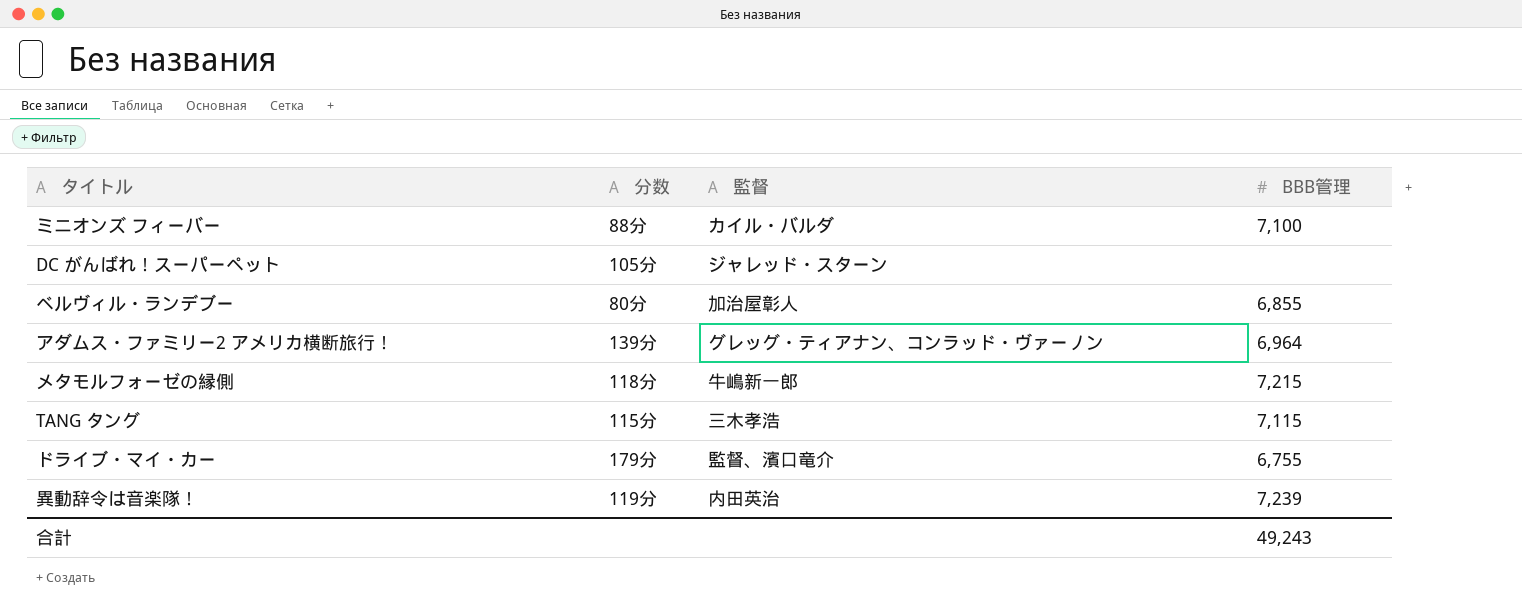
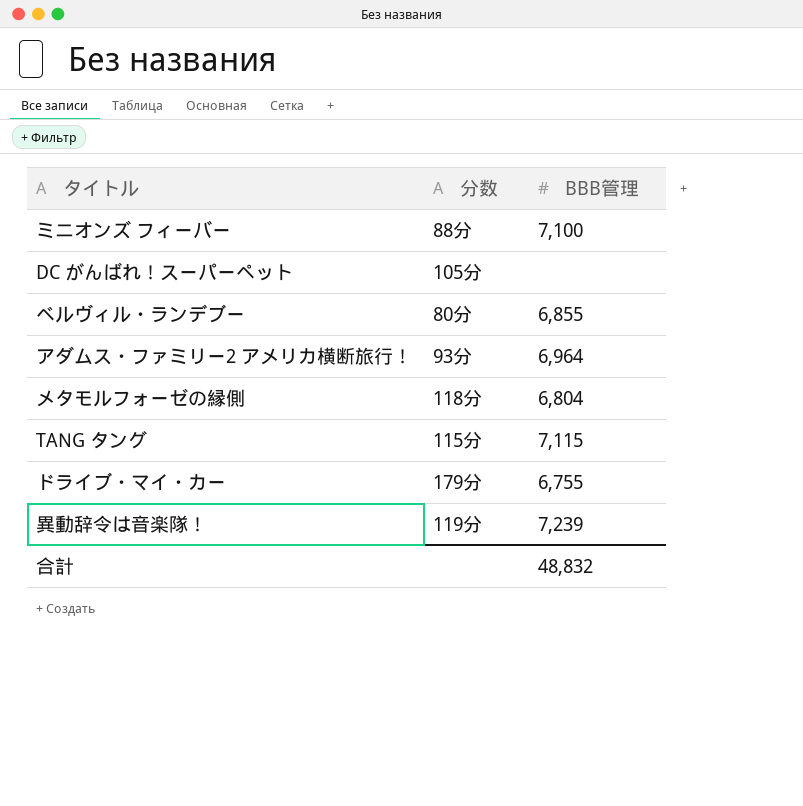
column 監督 | position: 3 -> none
アダムス・ファミリー2 アメリカ横断旅行！ | 分数: 139分 -> 93分
メタモルフォーゼの縁側 | BBB管理: 7,215 -> 6,804
合計 | BBB管理: 49,243 -> 48,832

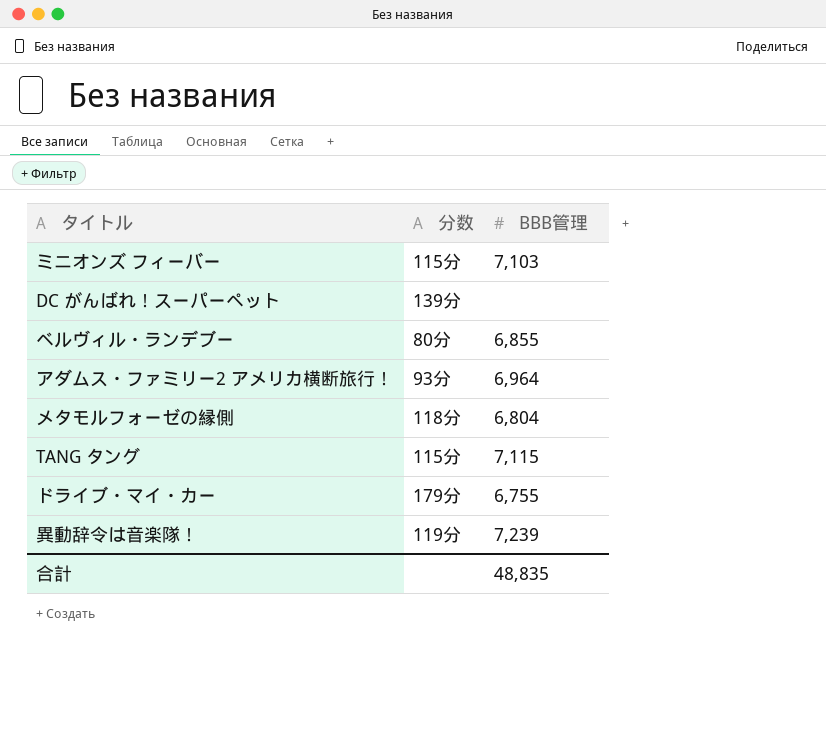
ミニオンズ フィーバー | 分数: 88分 -> 115分
ミニオンズ フィーバー | BBB管理: 7,100 -> 7,103
DC がんばれ！スーパーペット | 分数: 105分 -> 139分
合計 | BBB管理: 48,832 -> 48,835

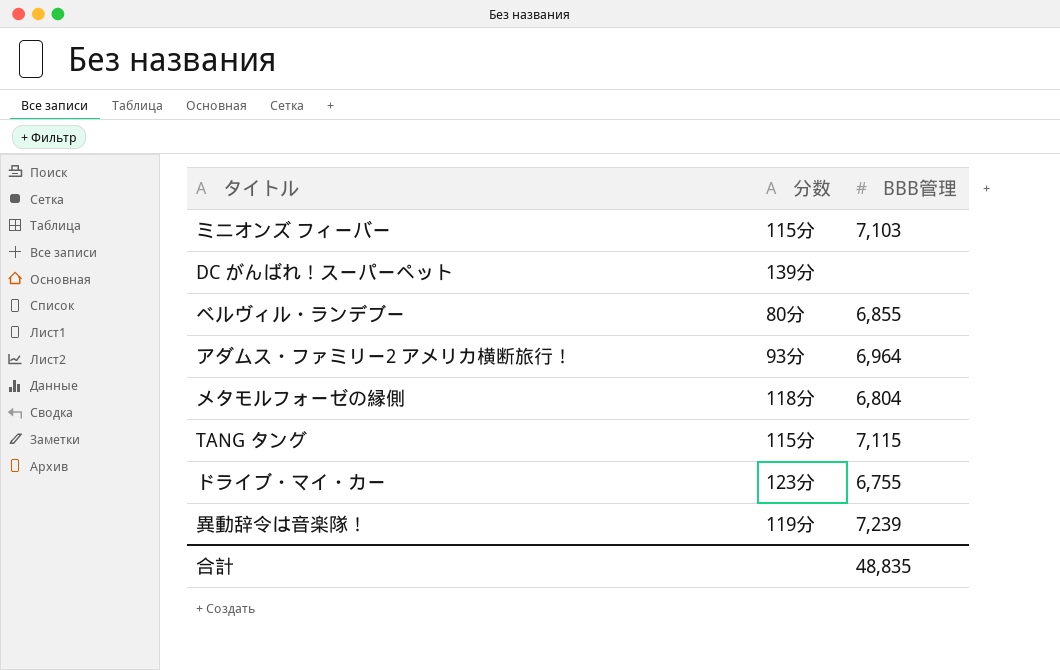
ドライブ・マイ・カー | 分数: 179分 -> 123分

